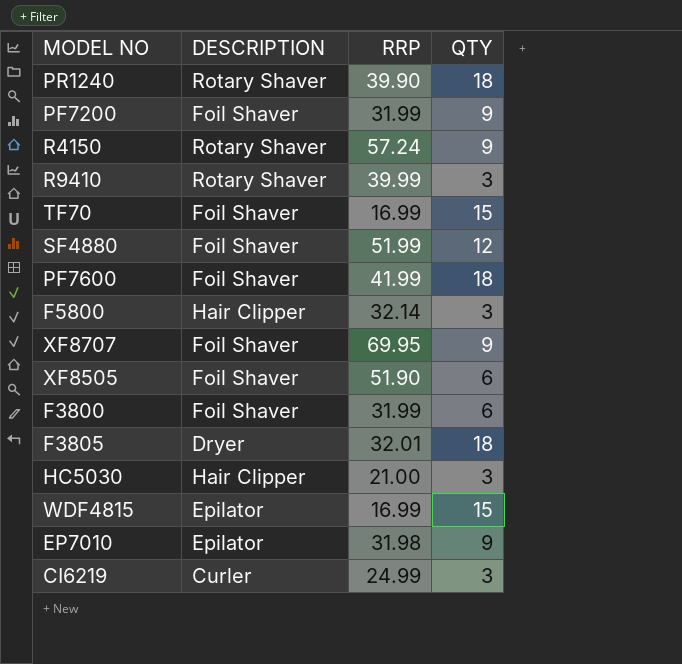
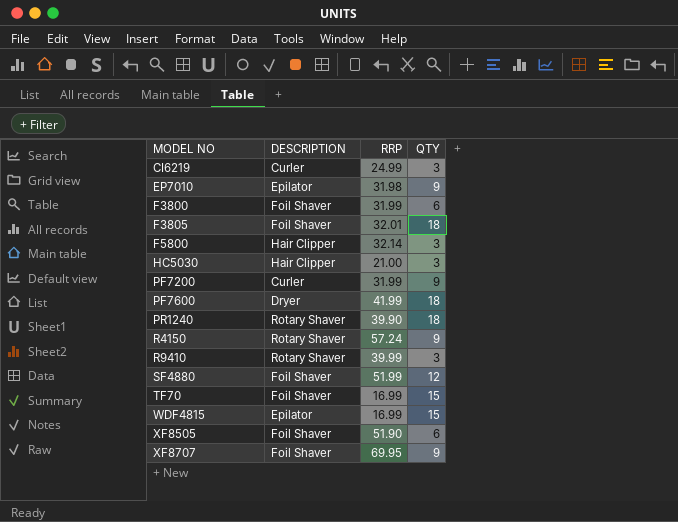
row order: none -> MODEL NO ascending
F3805 | DESCRIPTION: Dryer -> Foil Shaver
PF7200 | DESCRIPTION: Foil Shaver -> Curler
PF7600 | DESCRIPTION: Foil Shaver -> Dryer

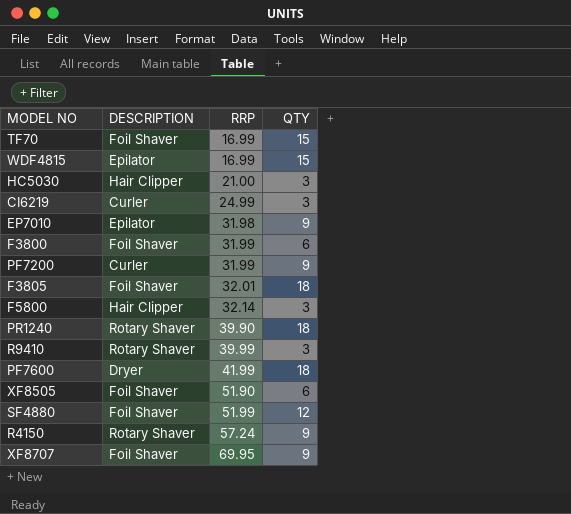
row order: MODEL NO ascending -> RRP ascending

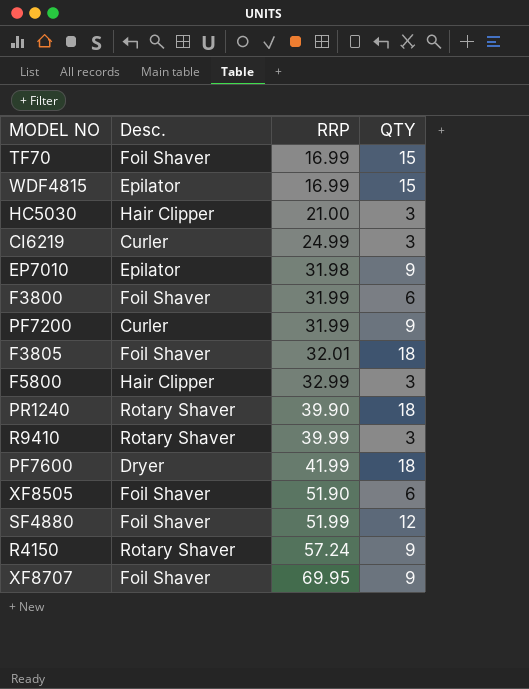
column name: DESCRIPTION -> Desc.
F5800 | RRP: 32.14 -> 32.99

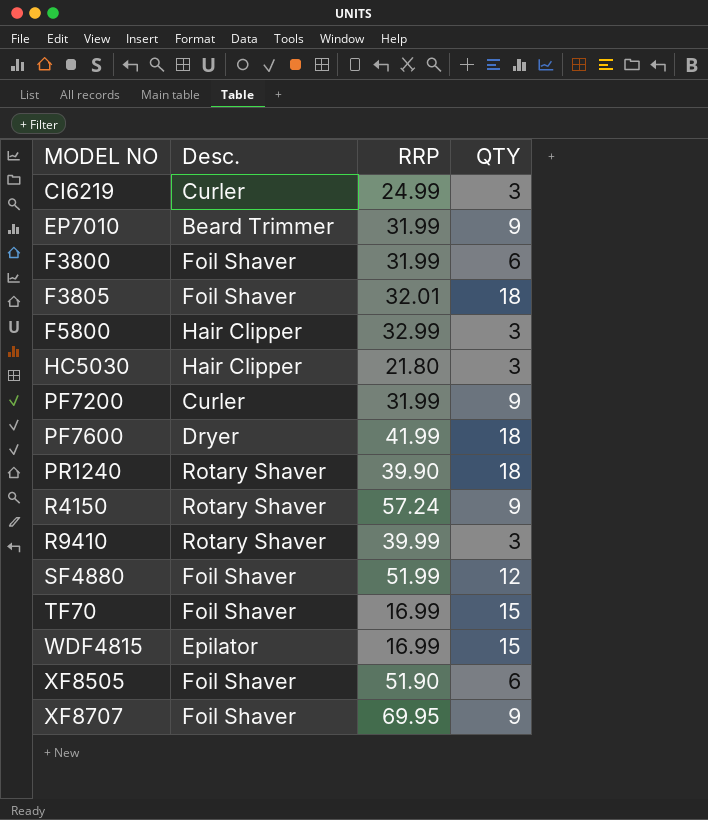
row order: RRP ascending -> MODEL NO ascending
EP7010 | Desc.: Epilator -> Beard Trimmer
EP7010 | RRP: 31.98 -> 31.99
HC5030 | RRP: 21.00 -> 21.80

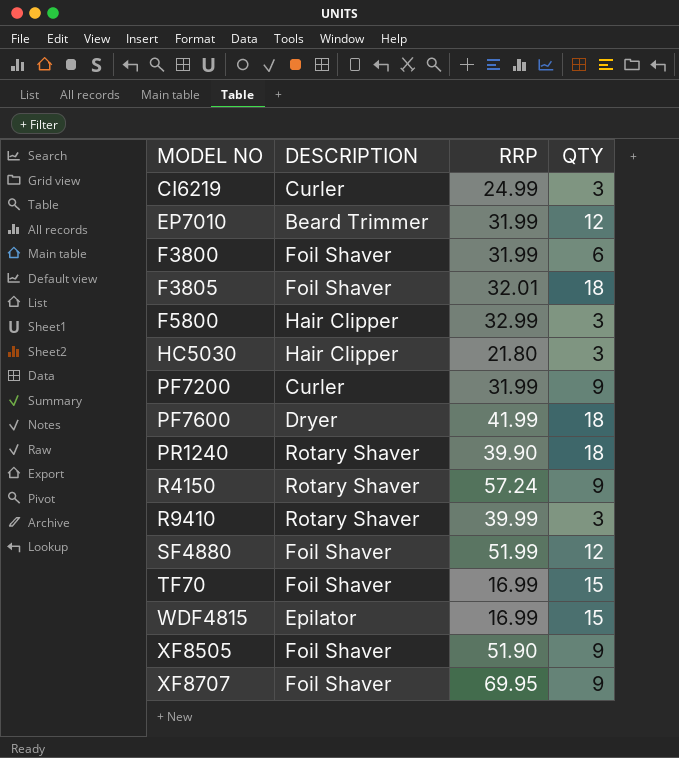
column name: Desc. -> DESCRIPTION
EP7010 | QTY: 9 -> 12
XF8505 | QTY: 6 -> 9

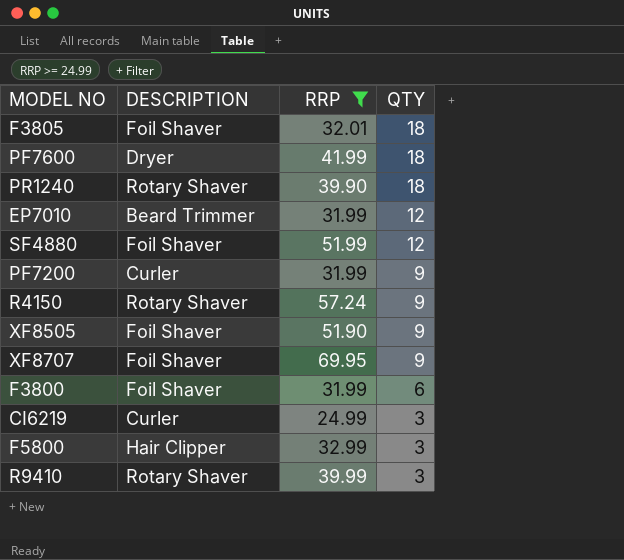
filter: none -> RRP >= 24.99
row order: MODEL NO ascending -> QTY descending

